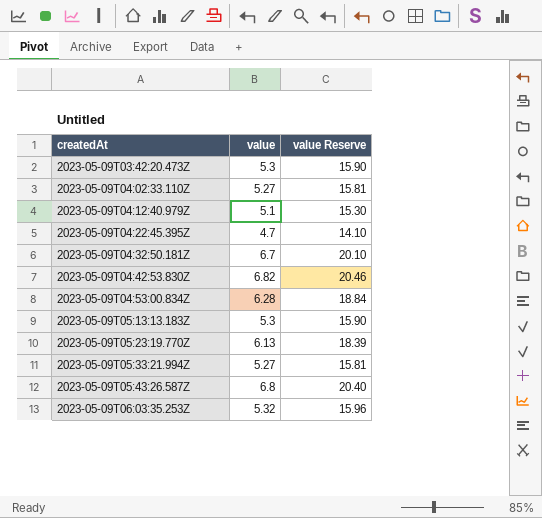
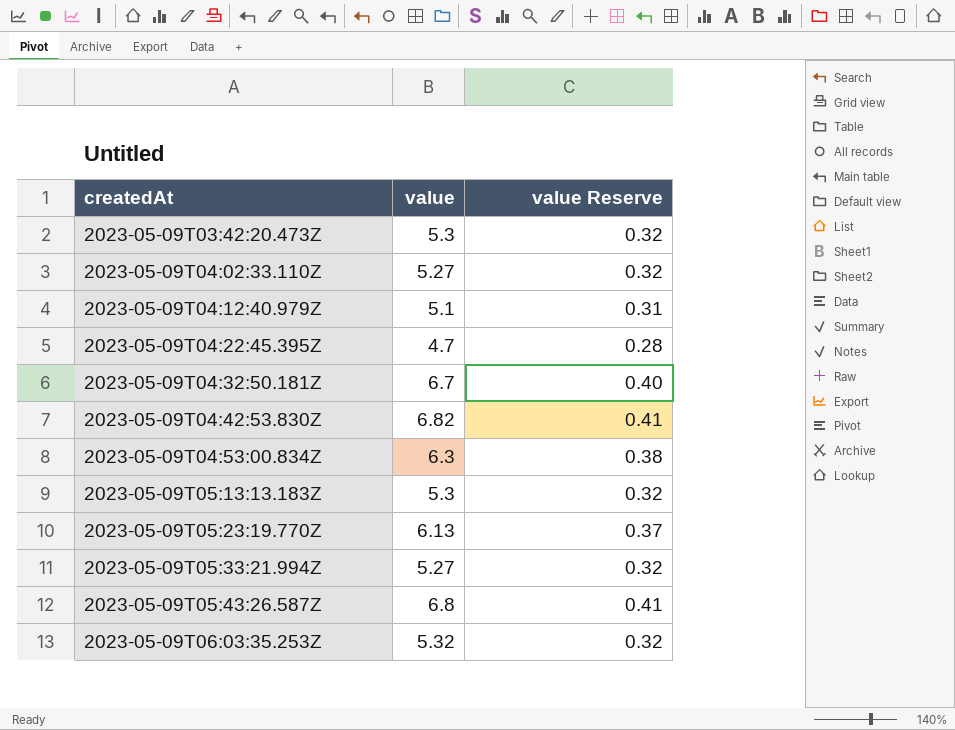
column value Reserve | formula: [value] * 3 -> [value] * 0.06
2023-05-09T04:53:00.834Z | value: 6.28 -> 6.3

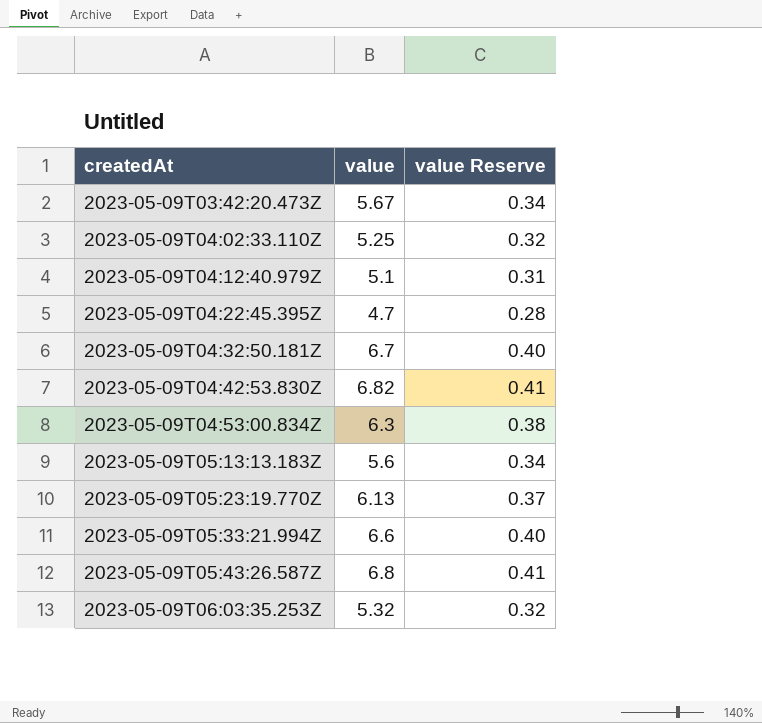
2023-05-09T03:42:20.473Z | value: 5.3 -> 5.67
2023-05-09T03:42:20.473Z | value Reserve: 0.32 -> 0.34
2023-05-09T04:02:33.110Z | value: 5.27 -> 5.25
2023-05-09T05:13:13.183Z | value: 5.3 -> 5.6
2023-05-09T05:13:13.183Z | value Reserve: 0.32 -> 0.34
2023-05-09T05:33:21.994Z | value: 5.27 -> 6.6
2023-05-09T05:33:21.994Z | value Reserve: 0.32 -> 0.40

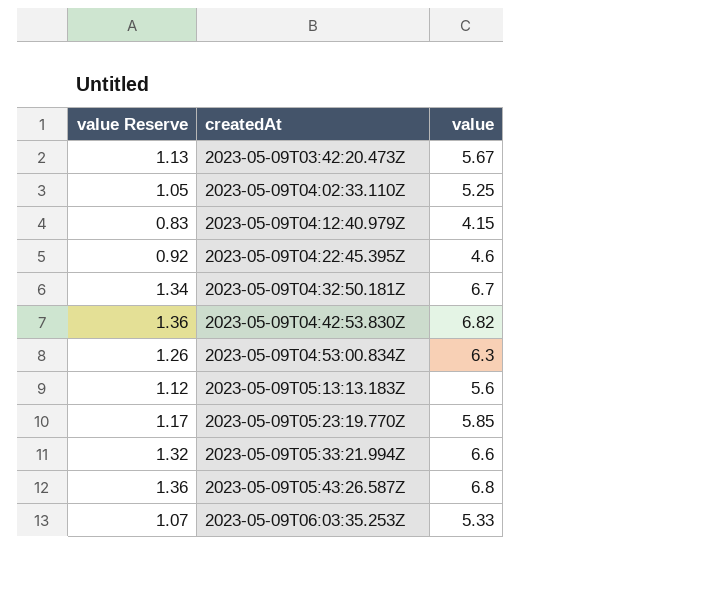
column value Reserve | formula: [value] * 0.06 -> [value] * 0.2
column value Reserve | position: 3 -> 1
2023-05-09T04:12:40.979Z | value: 5.1 -> 4.15
2023-05-09T04:22:45.395Z | value: 4.7 -> 4.6
2023-05-09T05:23:19.770Z | value: 6.13 -> 5.85
2023-05-09T06:03:35.253Z | value: 5.32 -> 5.33

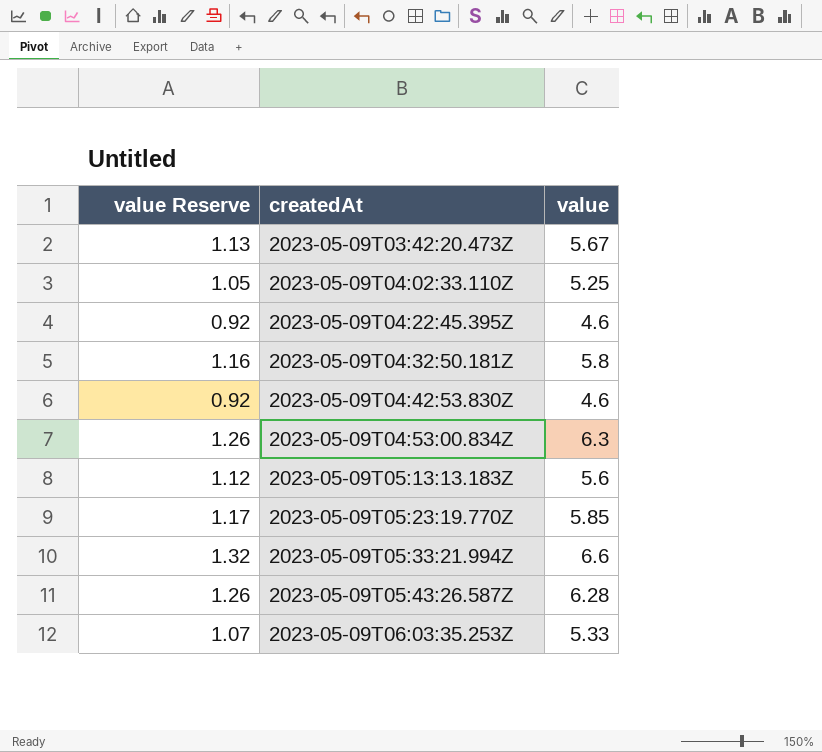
row 2023-05-09T04:12:40.979Z: 0.83 | 4.15 -> none
2023-05-09T04:32:50.181Z | value Reserve: 1.34 -> 1.16
2023-05-09T04:32:50.181Z | value: 6.7 -> 5.8
2023-05-09T04:42:53.830Z | value Reserve: 1.36 -> 0.92
2023-05-09T04:42:53.830Z | value: 6.82 -> 4.6
2023-05-09T05:43:26.587Z | value Reserve: 1.36 -> 1.26
2023-05-09T05:43:26.587Z | value: 6.8 -> 6.28

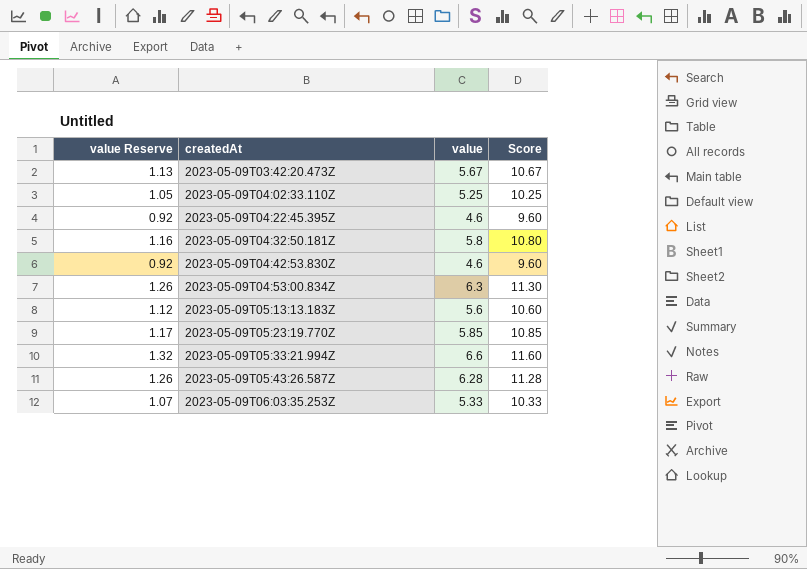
column Score | formula: none -> [value] + 5

